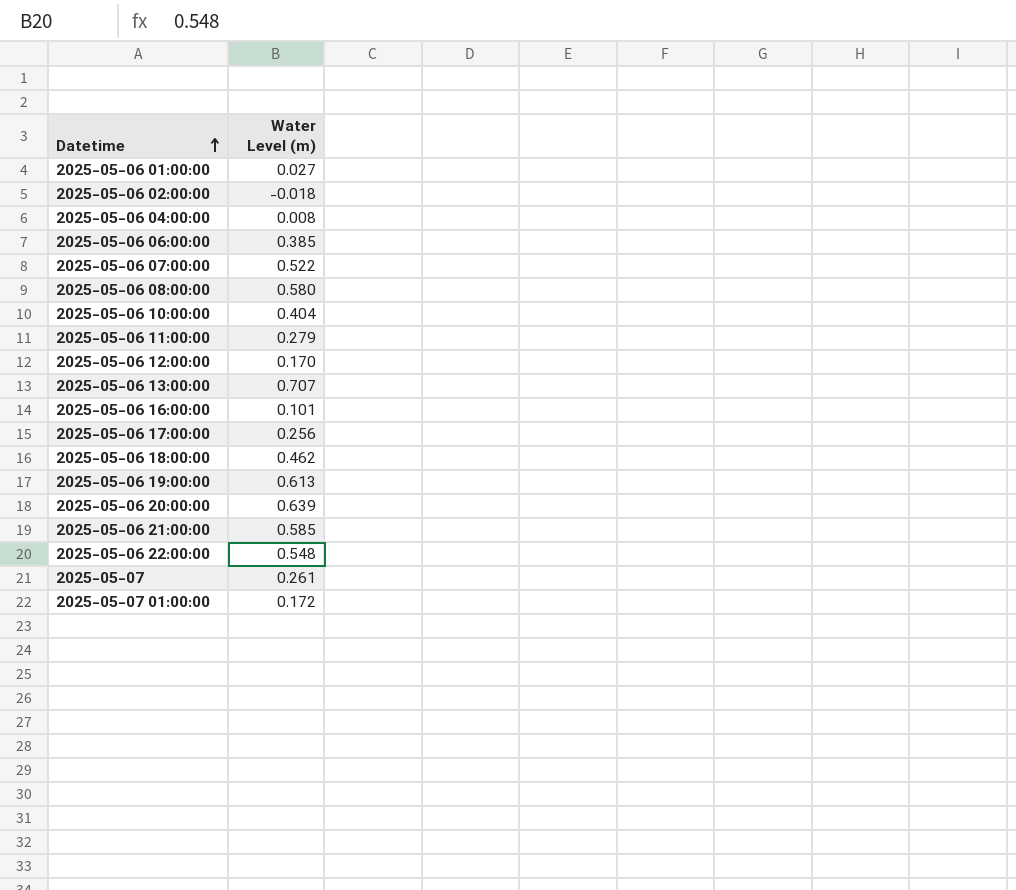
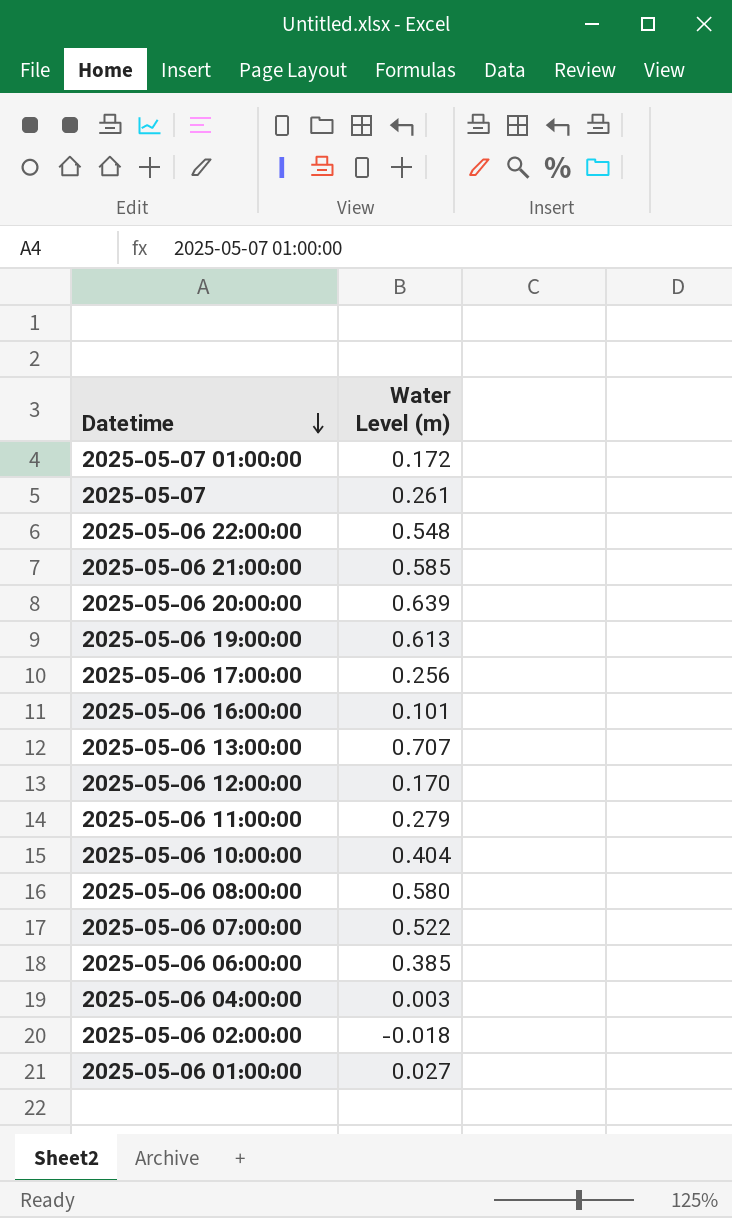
row order: Datetime ascending -> Datetime descending
row 2025-05-06 18:00:00: 0.462 -> none
2025-05-06 04:00:00 | Water Level (m): 0.008 -> 0.003

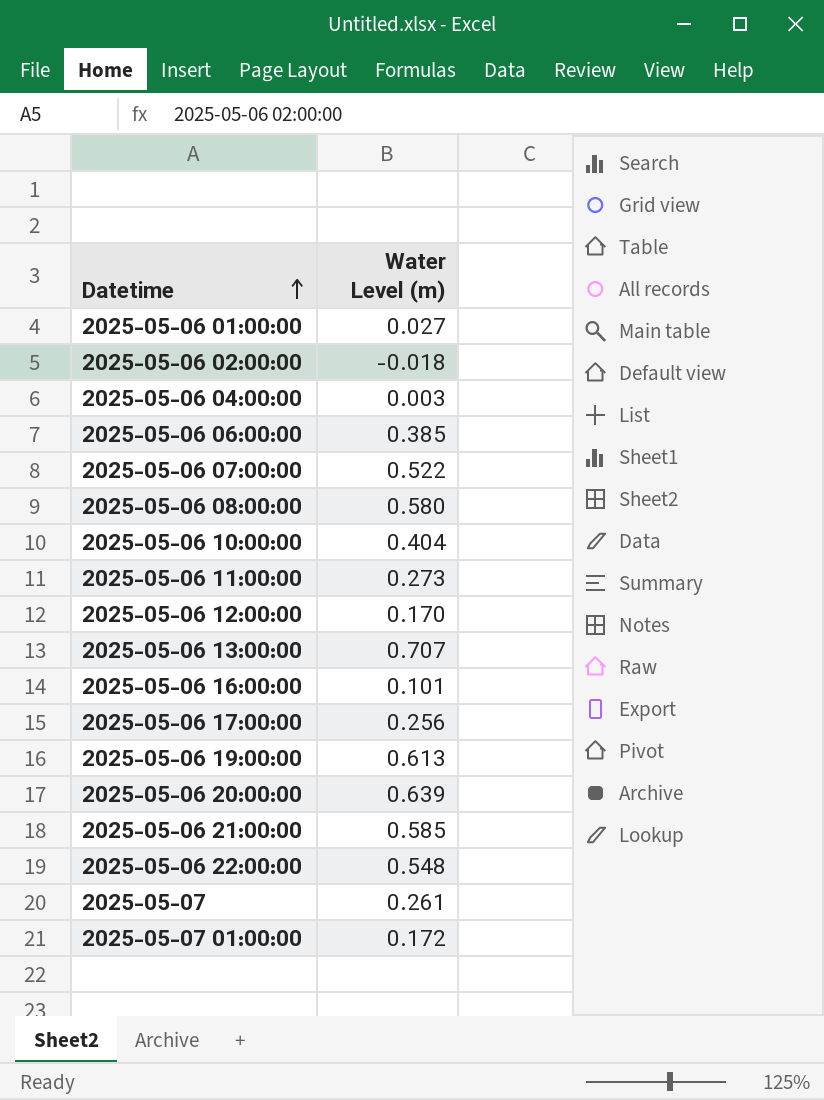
row order: Datetime descending -> Datetime ascending
2025-05-06 11:00:00 | Water Level (m): 0.279 -> 0.273

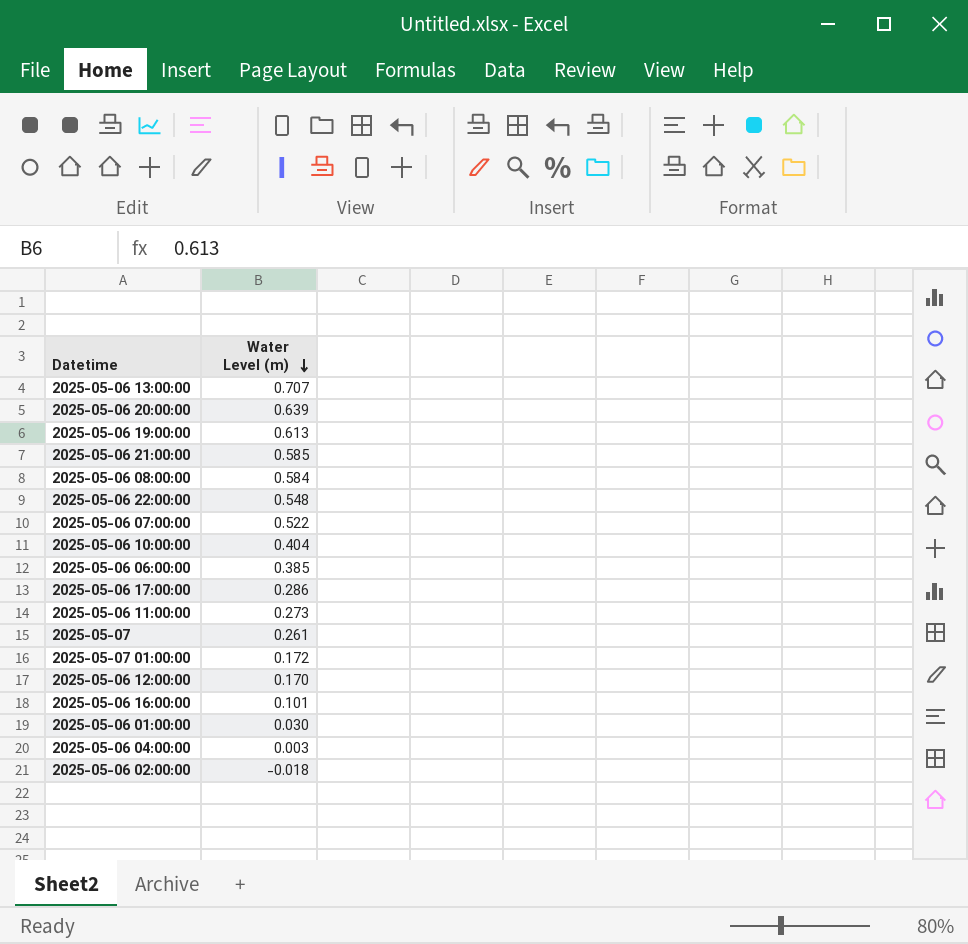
row order: Datetime ascending -> Water Level (m) descending
2025-05-06 08:00:00 | Water Level (m): 0.580 -> 0.584
2025-05-06 17:00:00 | Water Level (m): 0.256 -> 0.286
2025-05-06 01:00:00 | Water Level (m): 0.027 -> 0.030

